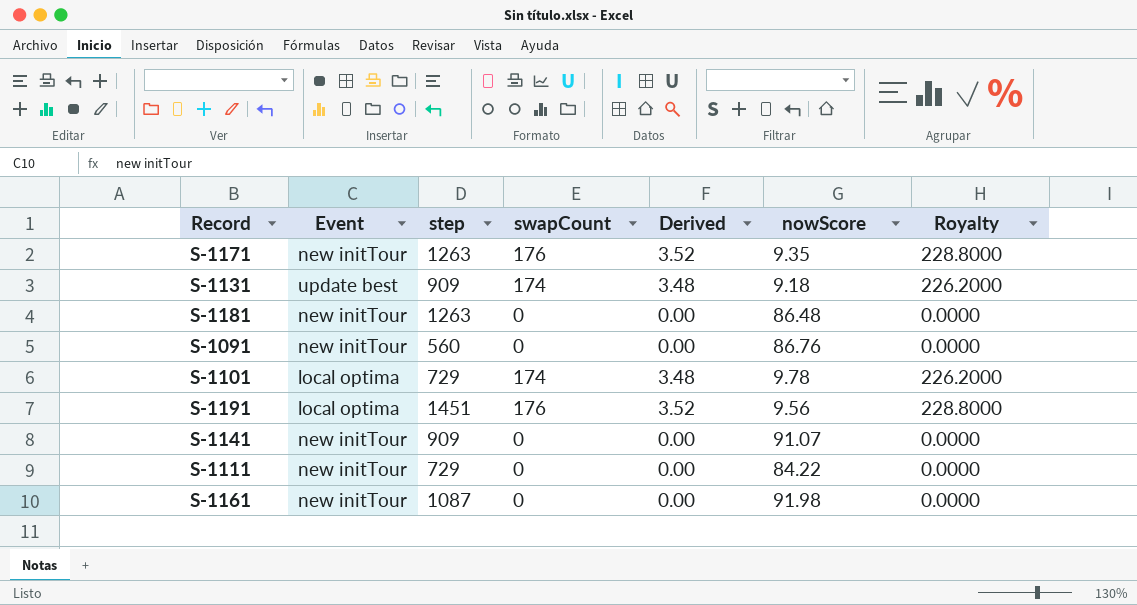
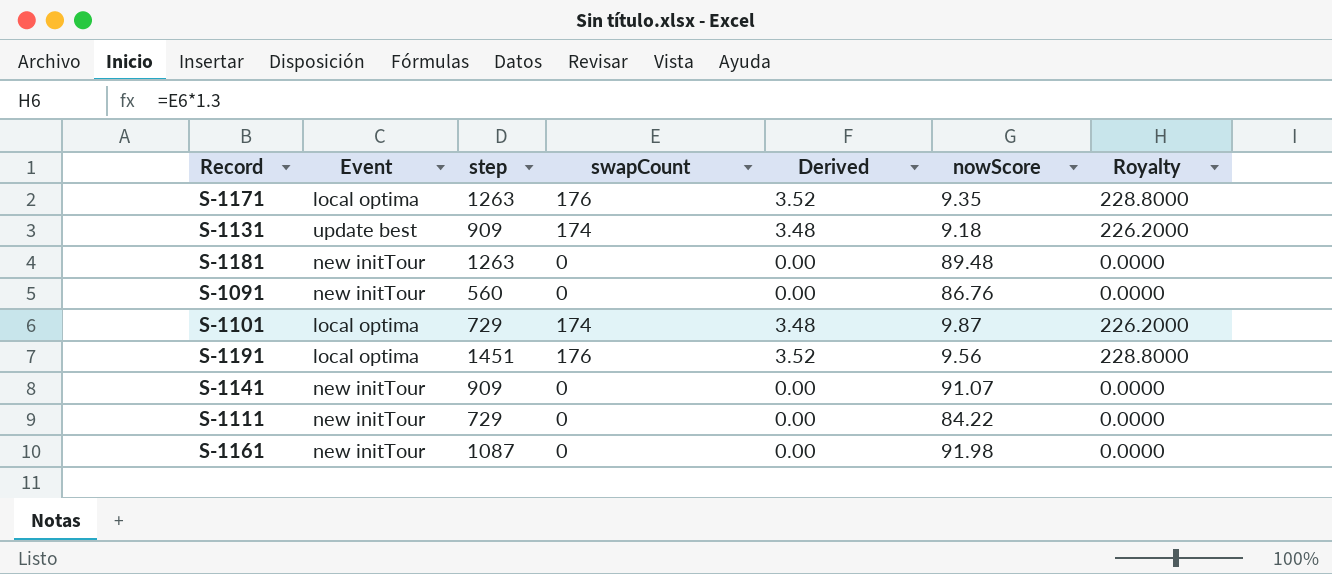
S-1171 | Event: new initTour -> local optima
S-1181 | nowScore: 86.48 -> 89.48
S-1101 | nowScore: 9.78 -> 9.87

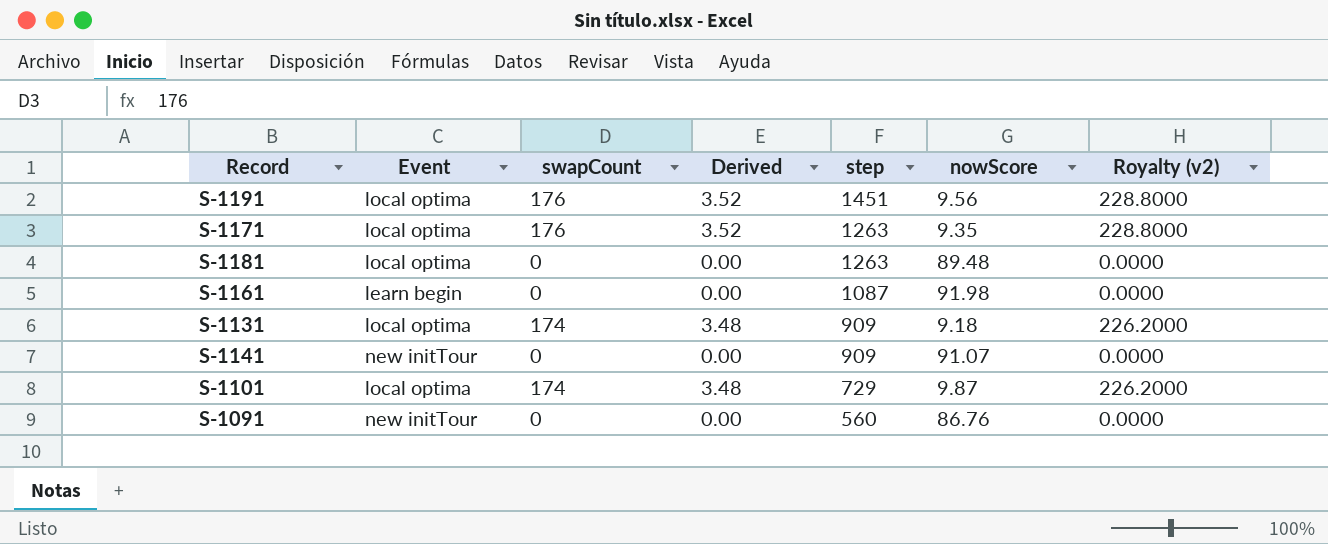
row order: none -> step descending
column step | position: 3 -> 5
column name: Royalty -> Royalty (v2)
row S-1111: new initTour | 729 | 0 | 0.00 | 84.22 | 0.0000 -> none
S-1181 | Event: new initTour -> local optima
S-1161 | Event: new initTour -> learn begin
S-1131 | Event: update best -> local optima

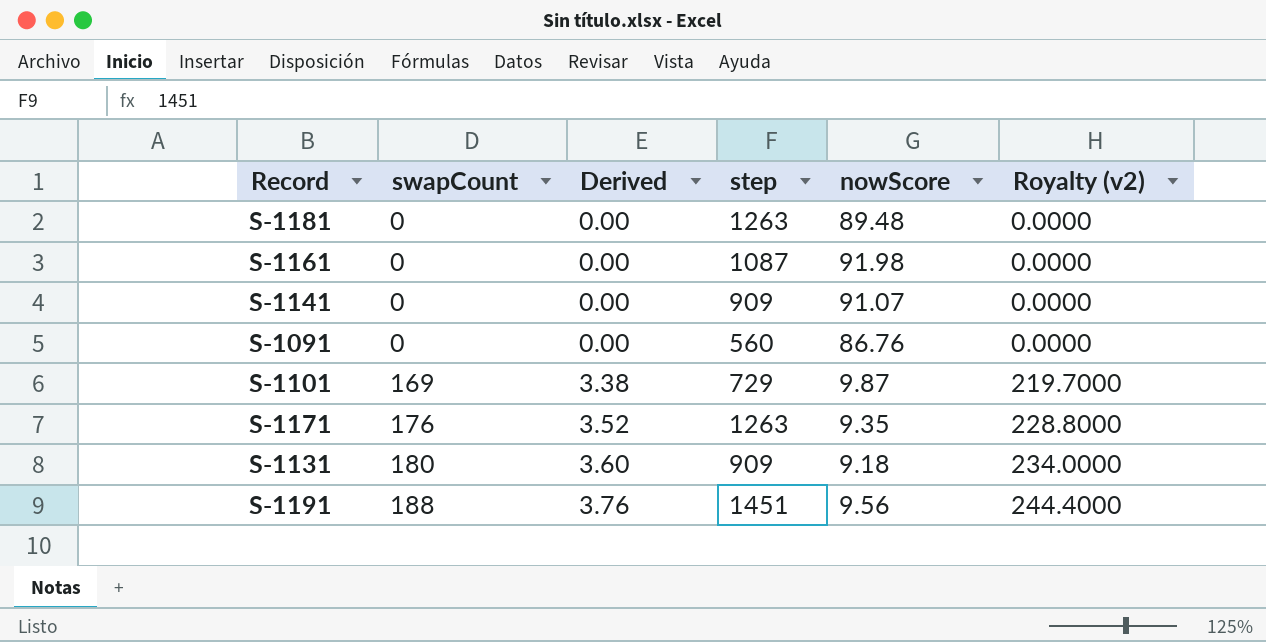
row order: step descending -> swapCount ascending
column Event | position: 2 -> none
S-1101 | swapCount: 174 -> 169
S-1101 | Derived: 3.48 -> 3.38
S-1101 | Royalty (v2): 226.2000 -> 219.7000
S-1131 | swapCount: 174 -> 180
S-1131 | Derived: 3.48 -> 3.60
S-1131 | Royalty (v2): 226.2000 -> 234.0000
S-1191 | swapCount: 176 -> 188
S-1191 | Derived: 3.52 -> 3.76
S-1191 | Royalty (v2): 228.8000 -> 244.4000

